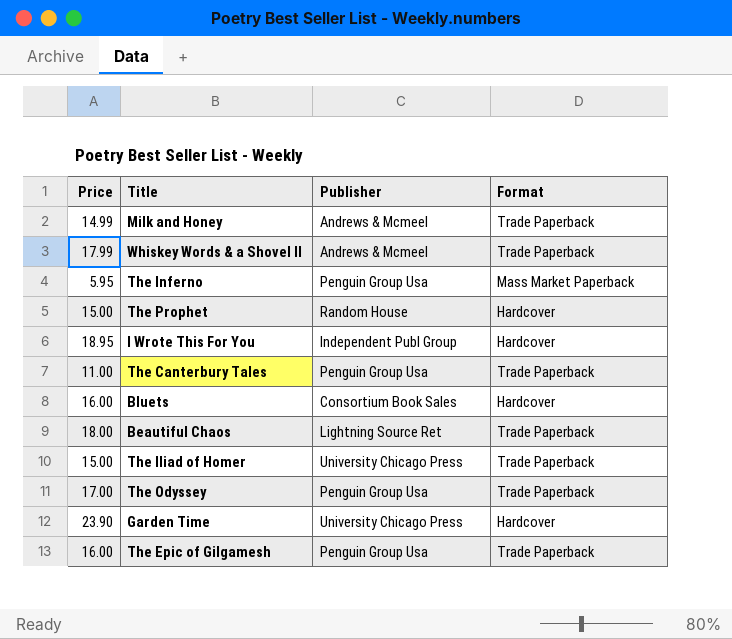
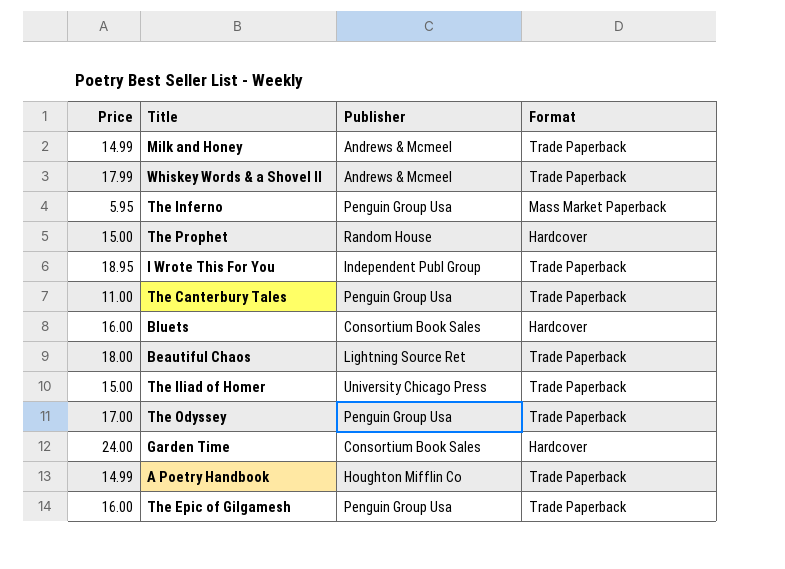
I Wrote This For You | Format: Hardcover -> Trade Paperback
Garden Time | Price: 23.90 -> 24.00
Garden Time | Publisher: University Chicago Press -> Consortium Book Sales
row A Poetry Handbook: none -> 14.99 | Houghton Mifflin Co | Trade Paperback

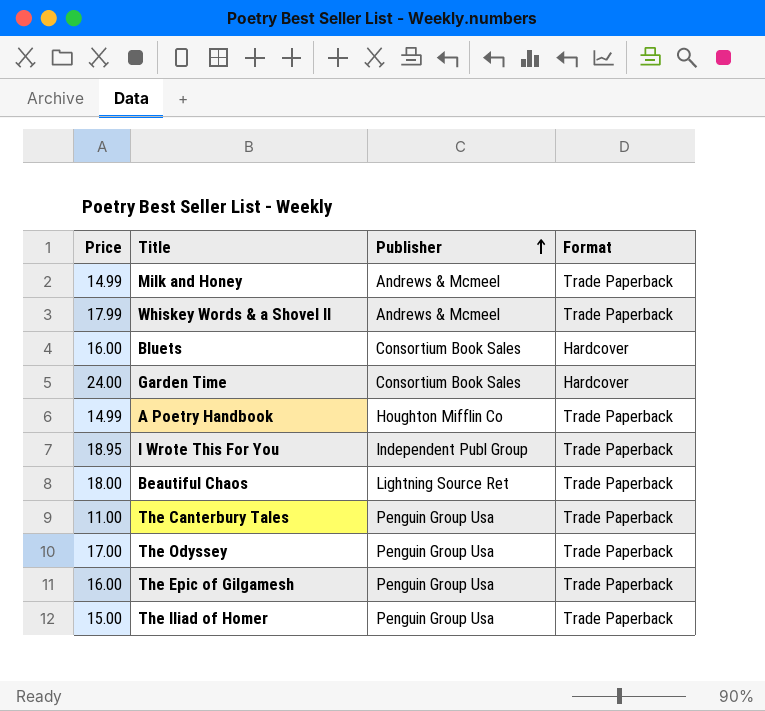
row order: none -> Publisher ascending
row The Inferno: 5.95 | Penguin Group Usa | Mass Market Paperback -> none
row The Prophet: 15.00 | Random House | Hardcover -> none
The Iliad of Homer | Publisher: University Chicago Press -> Penguin Group Usa

